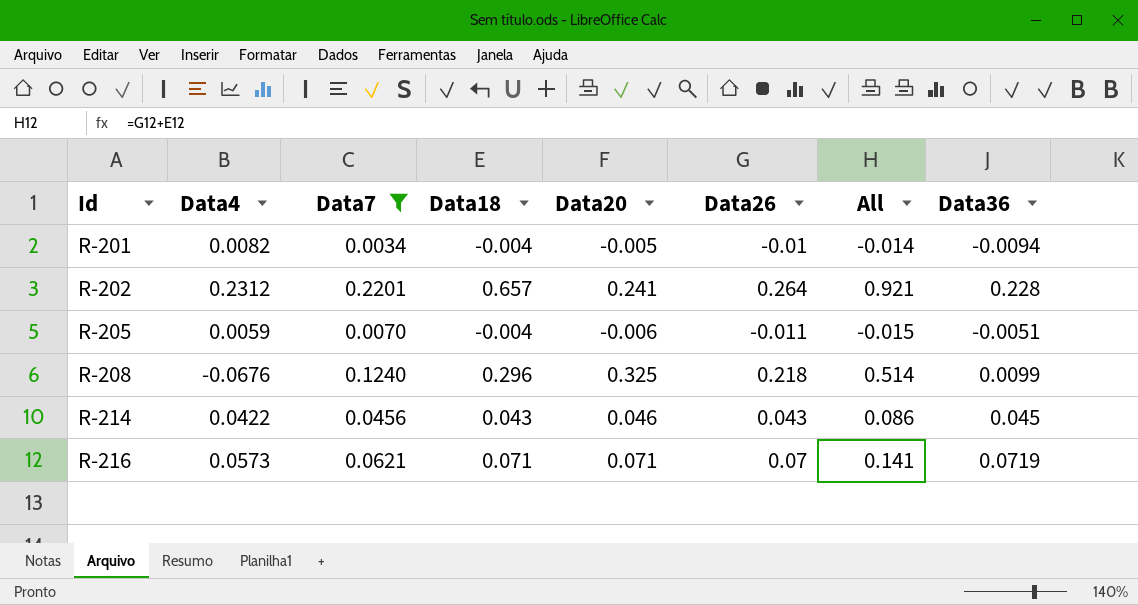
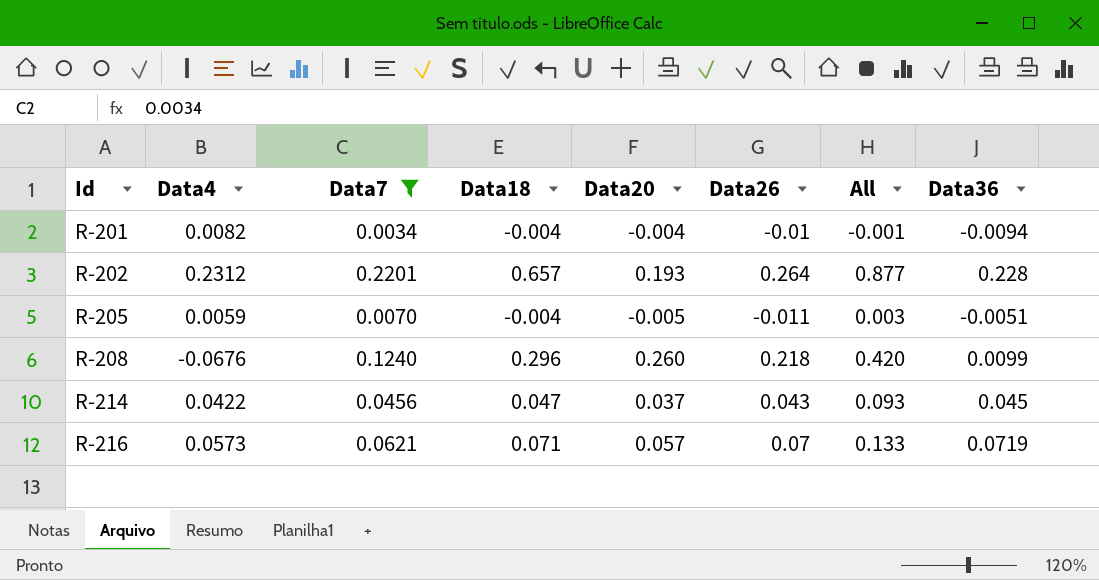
column All | formula: [Data18] + [Data26] -> [Data7] + [Data18]
R-201 | Data20: -0.005 -> -0.004
R-202 | Data20: 0.241 -> 0.193
R-205 | Data20: -0.006 -> -0.005
R-208 | Data20: 0.325 -> 0.260
R-214 | Data18: 0.043 -> 0.047
R-214 | Data20: 0.046 -> 0.037
R-216 | Data20: 0.071 -> 0.057

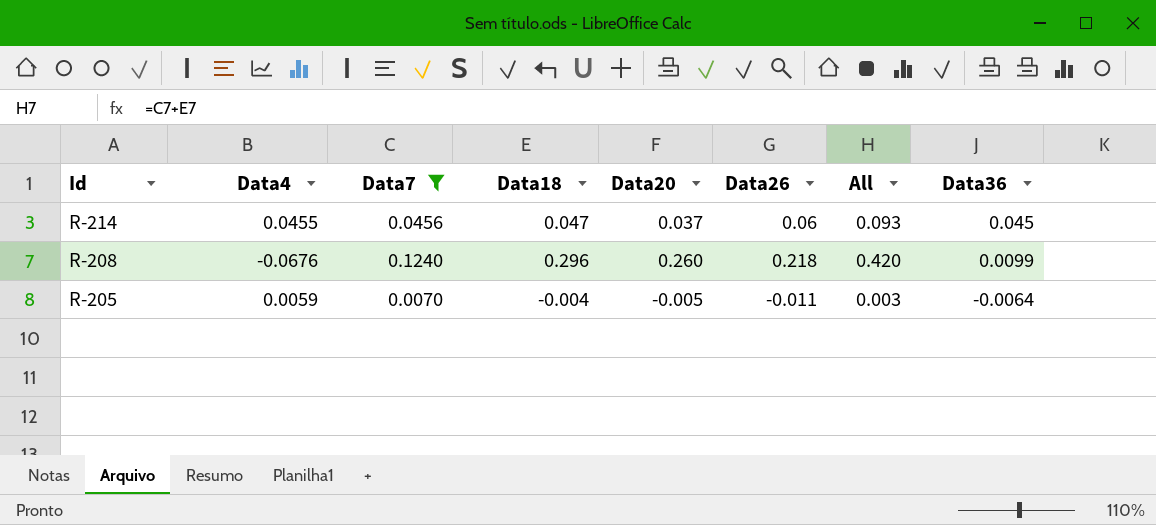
row order: Id ascending -> Id descending
row R-201: 0.0082 | 0.0034 | -0.004 | -0.004 | -0.01 | -0.001 | -0.0094 -> none
row R-202: 0.2312 | 0.2201 | 0.657 | 0.193 | 0.264 | 0.877 | 0.228 -> none
row R-216: 0.0573 | 0.0621 | 0.071 | 0.057 | 0.07 | 0.133 | 0.0719 -> none
R-214 | Data4: 0.0422 -> 0.0455
R-214 | Data26: 0.043 -> 0.06
R-205 | Data36: -0.0051 -> -0.0064

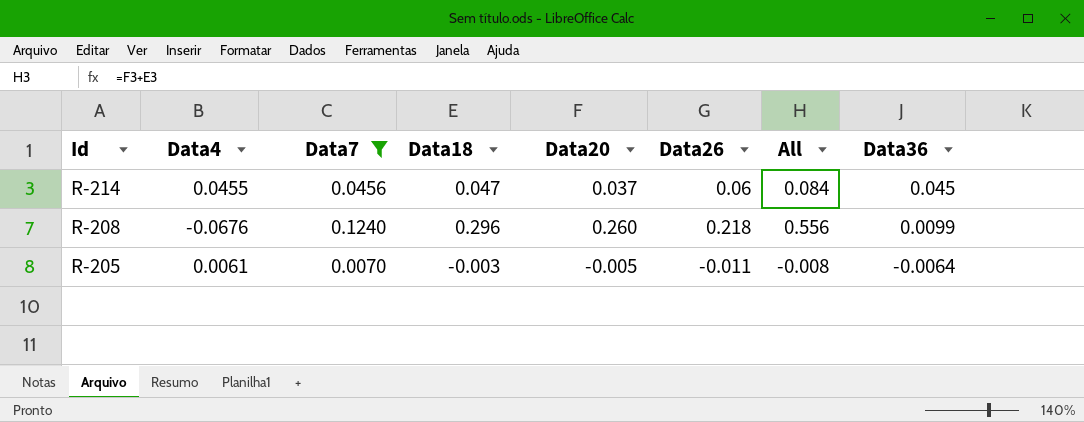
column All | formula: [Data7] + [Data18] -> [Data18] + [Data20]
R-205 | Data4: 0.0059 -> 0.0061
R-205 | Data18: -0.004 -> -0.003

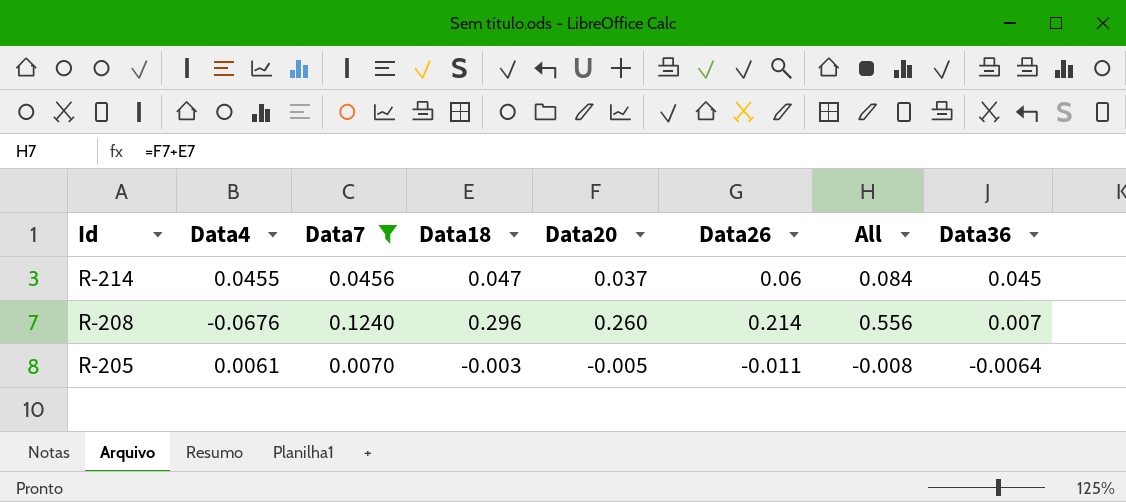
R-208 | Data26: 0.218 -> 0.214
R-208 | Data36: 0.0099 -> 0.007

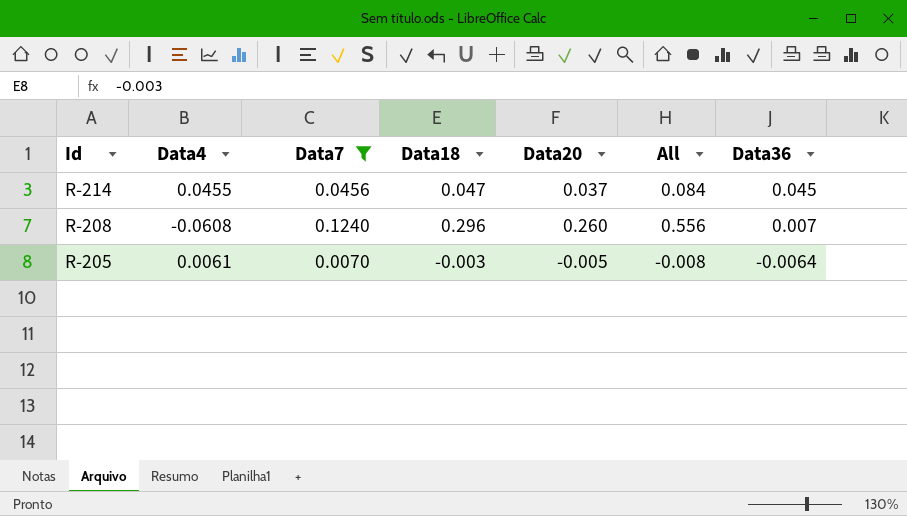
column Data26 | position: 6 -> none
R-208 | Data4: -0.0676 -> -0.0608

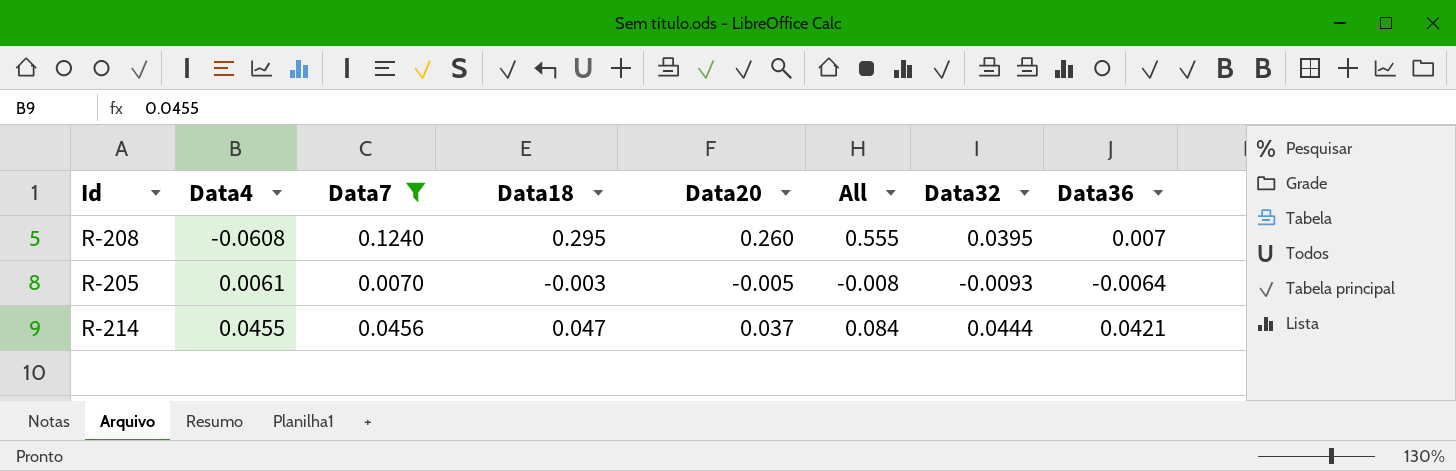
row order: Id descending -> Data4 ascending
column Data32 | position: none -> 7
R-208 | Data18: 0.296 -> 0.295
R-208 | All: 0.556 -> 0.555
R-214 | Data36: 0.045 -> 0.0421

